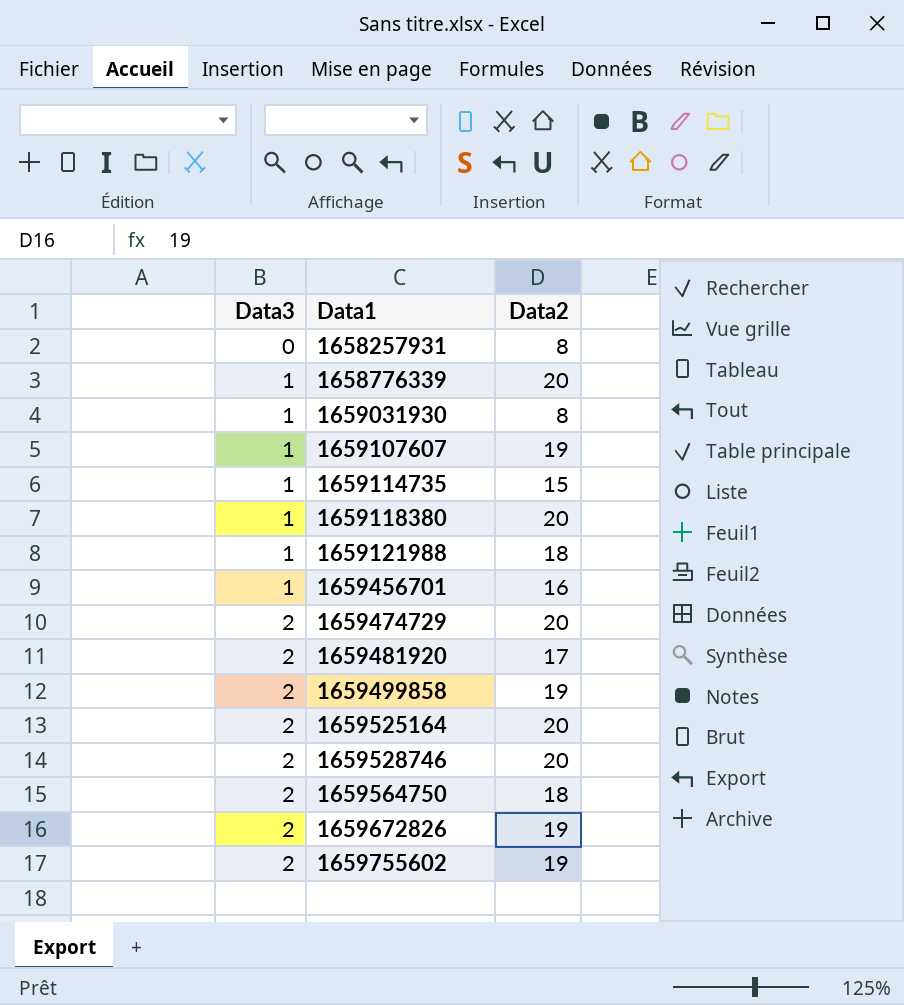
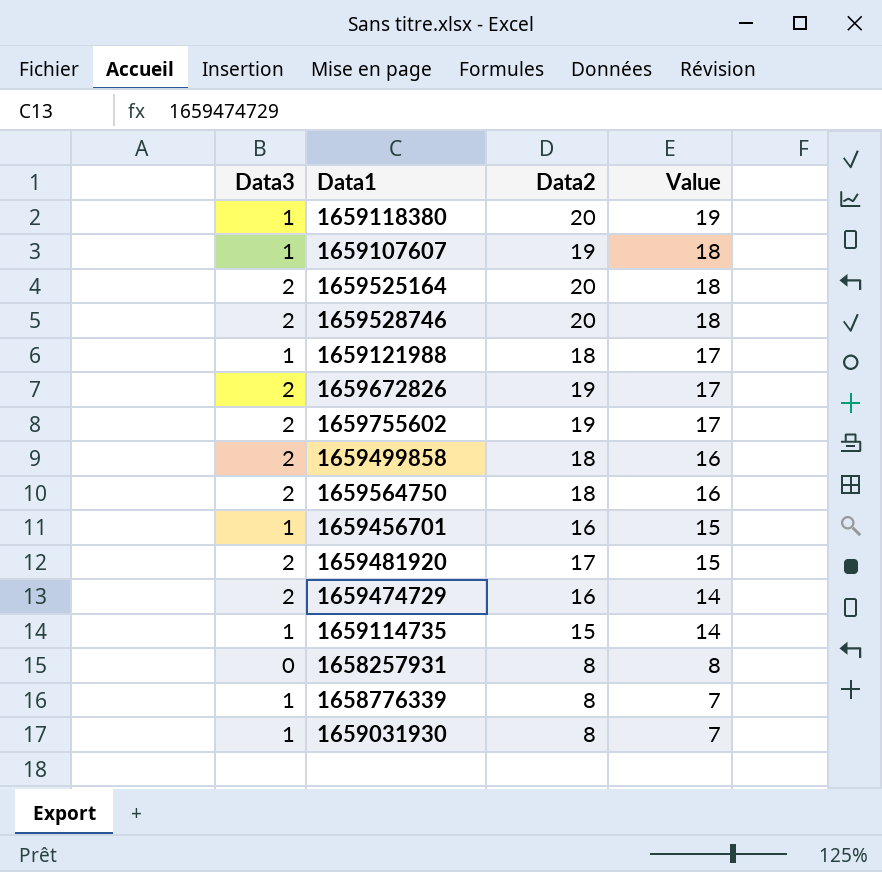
row order: Data3 ascending -> Value descending
column Value | formula: none -> [Data2] - [Data3]
1659499858 | Data2: 19 -> 18
1659474729 | Data2: 20 -> 16
1658776339 | Data2: 20 -> 8

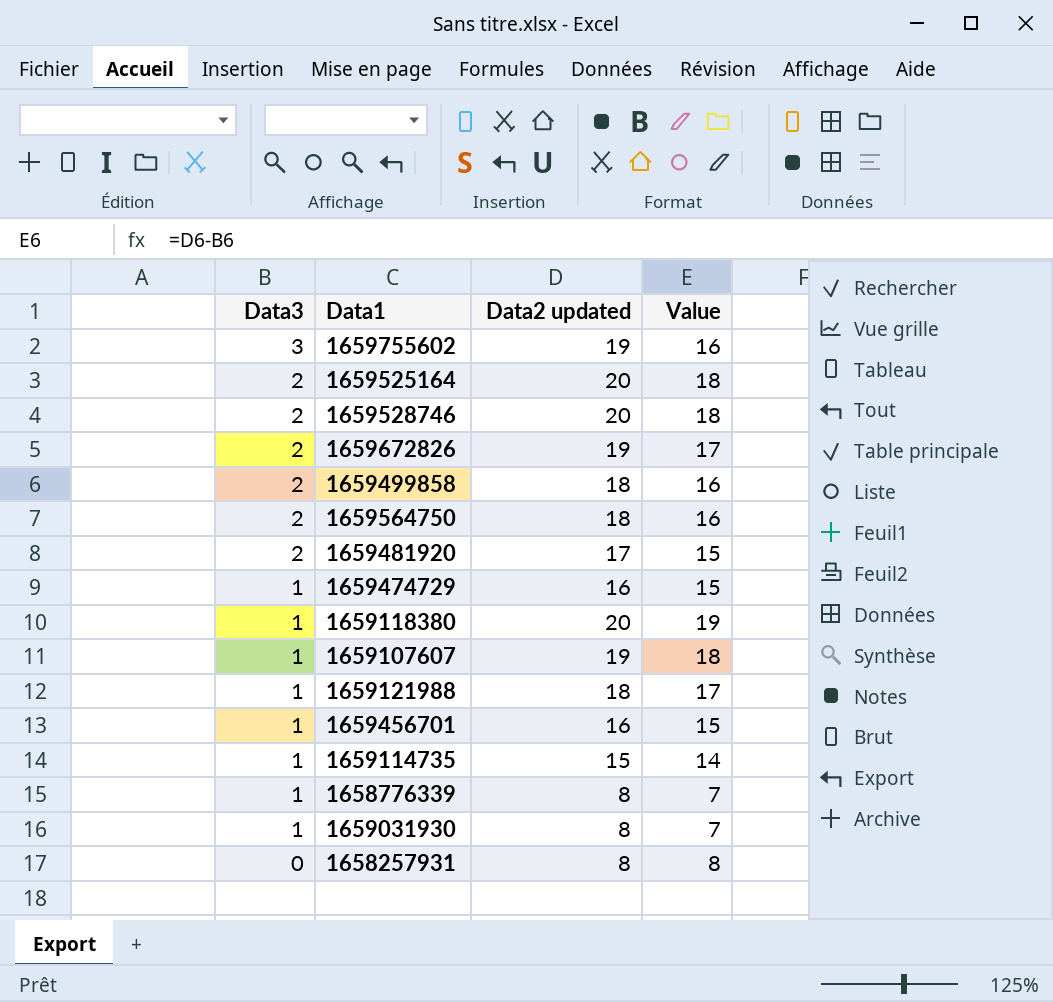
row order: Value descending -> Data3 descending
column name: Data2 -> Data2 updated
1659755602 | Data3: 2 -> 3
1659755602 | Value: 17 -> 16
1659474729 | Data3: 2 -> 1
1659474729 | Value: 14 -> 15

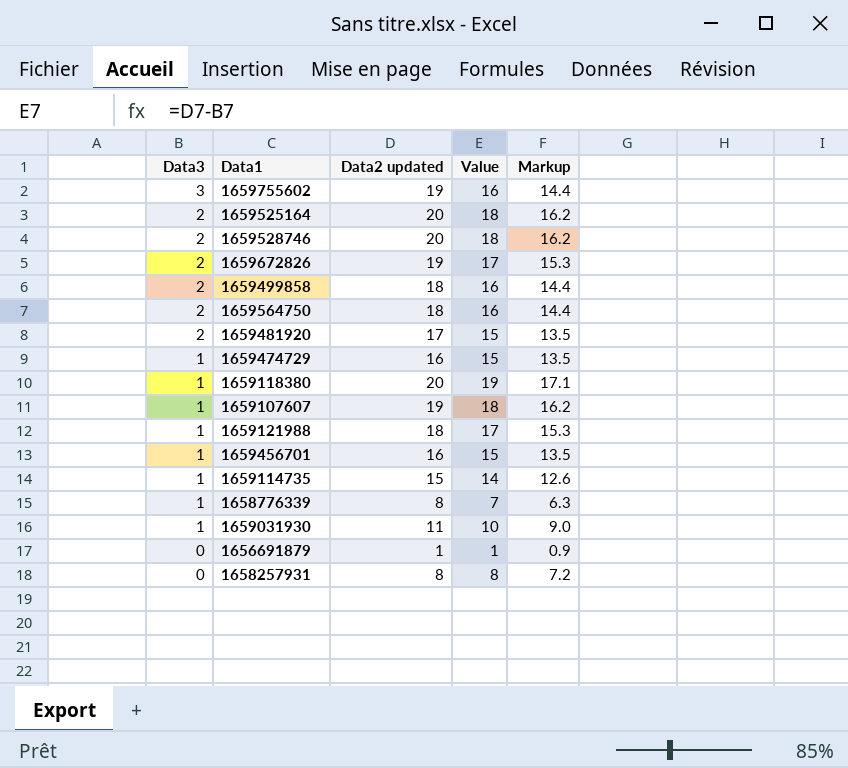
column Markup | formula: none -> [Value] * 0.9
1659031930 | Data2 updated: 8 -> 11
1659031930 | Value: 7 -> 10
row 1656691879: none -> 0 | 1 | 1 | 0.9

